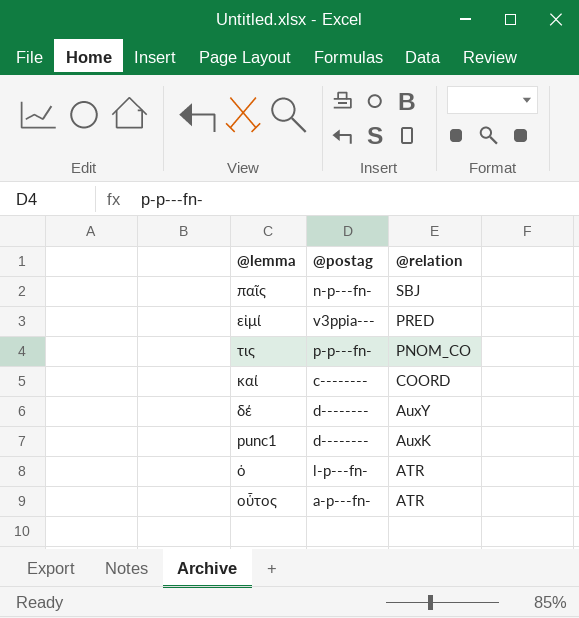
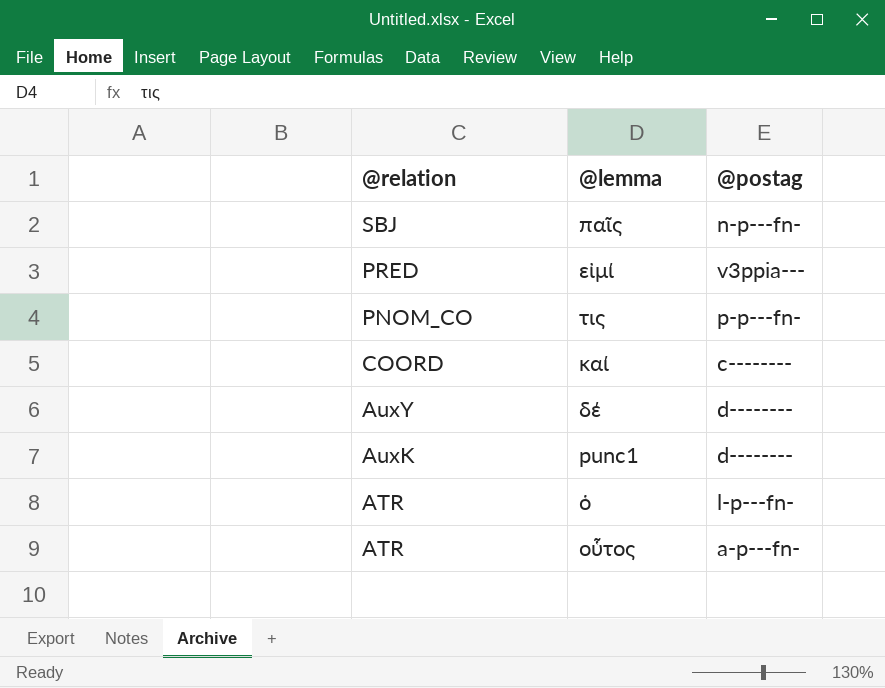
column @relation | position: 3 -> 1

